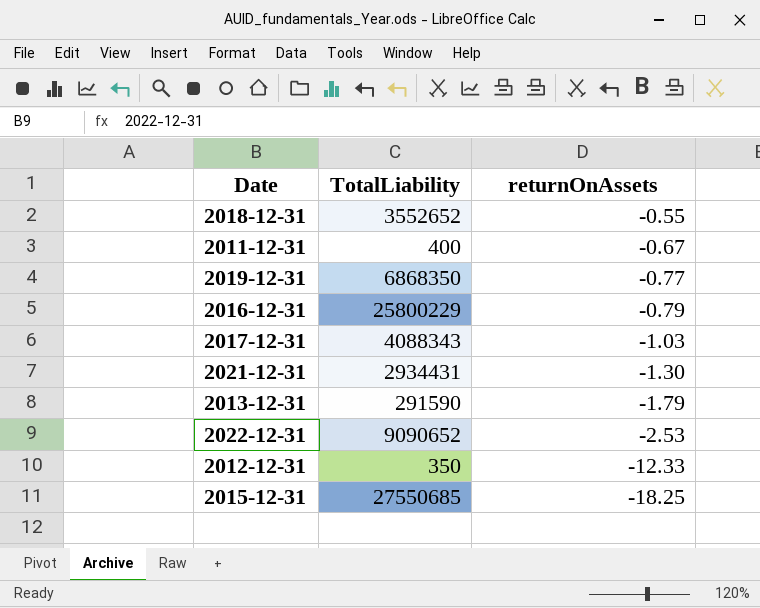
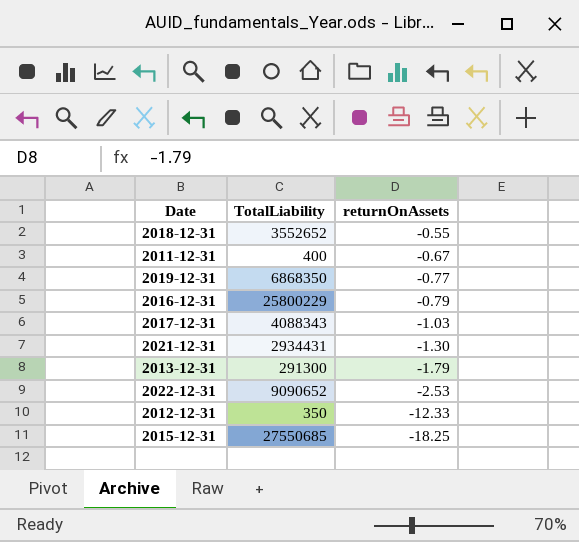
2013-12-31 | TotalLiability: 291590 -> 291300

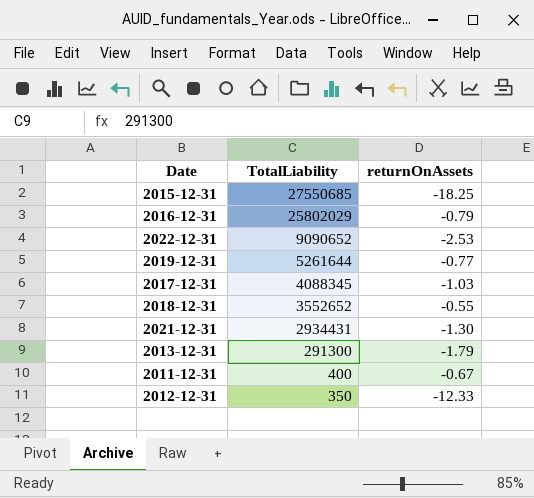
row order: returnOnAssets descending -> TotalLiability descending
2016-12-31 | TotalLiability: 25800229 -> 25802029
2019-12-31 | TotalLiability: 6868350 -> 5261644
2017-12-31 | TotalLiability: 4088343 -> 4088345

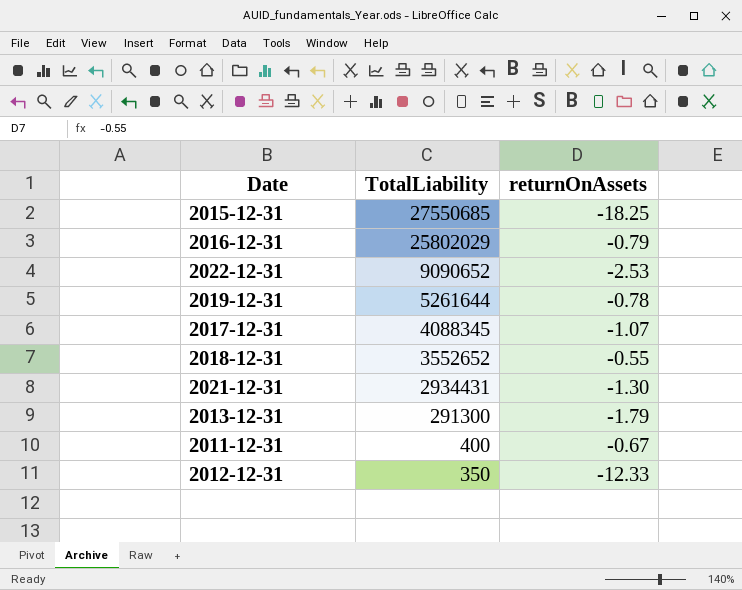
2019-12-31 | returnOnAssets: -0.77 -> -0.78
2017-12-31 | returnOnAssets: -1.03 -> -1.07

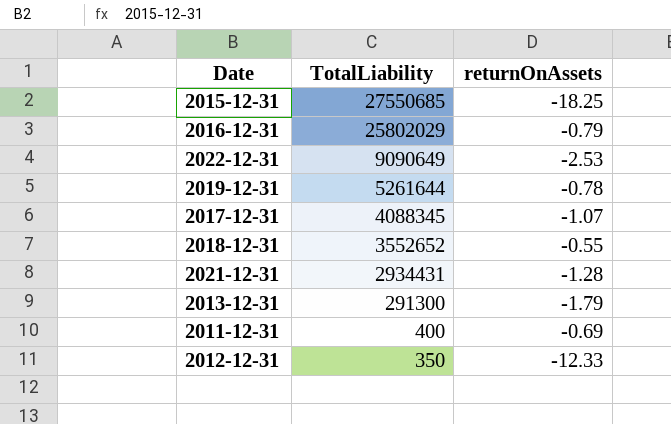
2022-12-31 | TotalLiability: 9090652 -> 9090649
2021-12-31 | returnOnAssets: -1.30 -> -1.28
2011-12-31 | returnOnAssets: -0.67 -> -0.69

